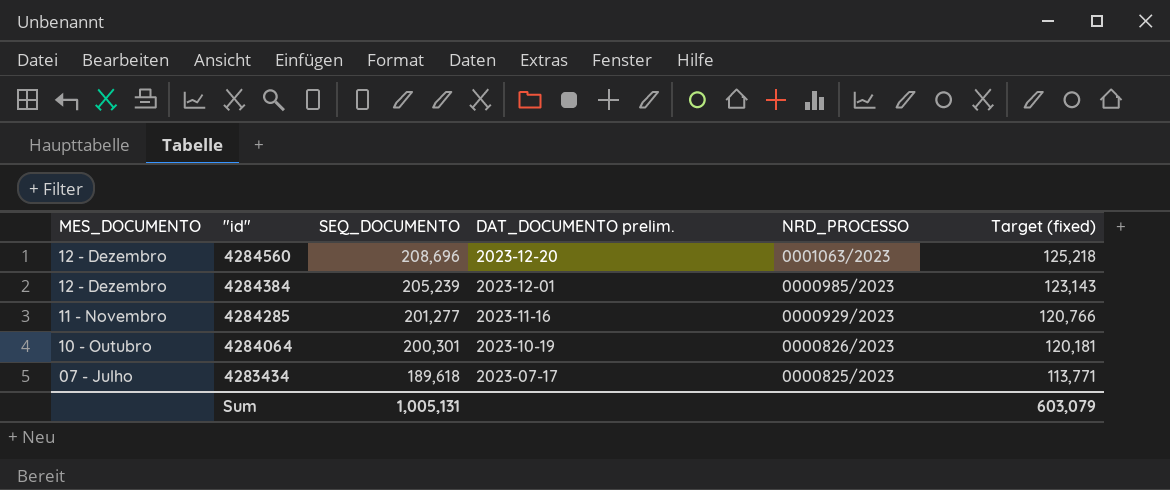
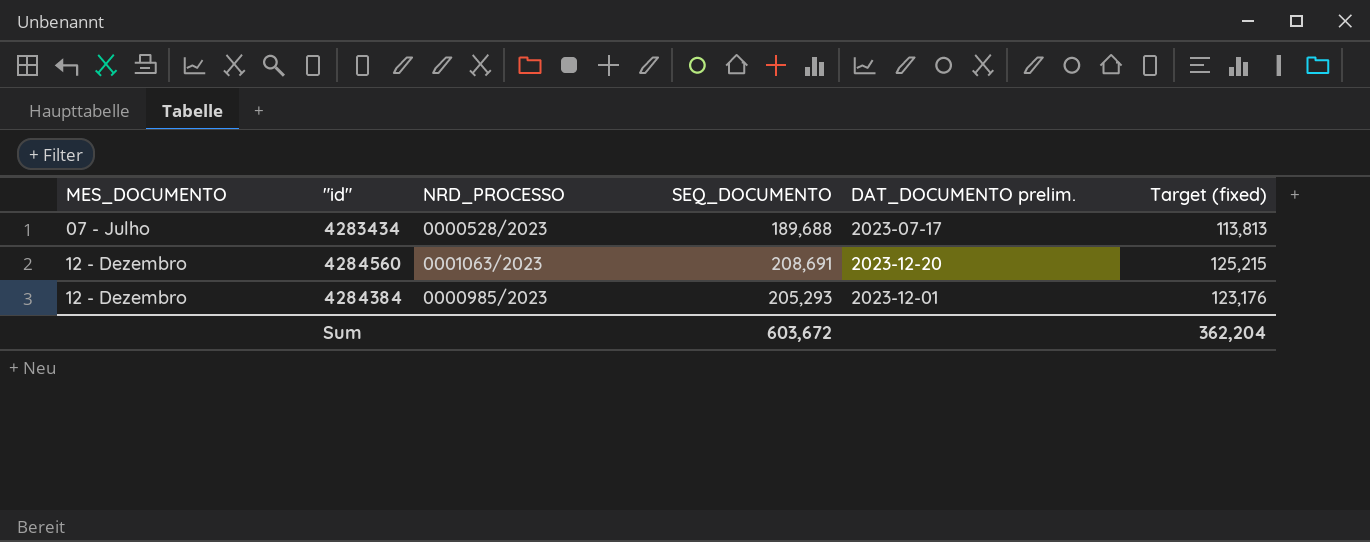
row order: MES_DOCUMENTO descending -> MES_DOCUMENTO ascending
column NRD_PROCESSO | position: 5 -> 3
row 4284285: 11 - Novembro | 201,277 | 2023-11-16 | 0000929/2023 | 120,766 -> none
row 4284064: 10 - Outubro | 200,301 | 2023-10-19 | 0000826/2023 | 120,181 -> none
4283434 | NRD_PROCESSO: 0000825/2023 -> 0000528/2023
4283434 | SEQ_DOCUMENTO: 189,618 -> 189,688
4283434 | Target (fixed): 113,771 -> 113,813
4284560 | SEQ_DOCUMENTO: 208,696 -> 208,691
4284560 | Target (fixed): 125,218 -> 125,215
4284384 | SEQ_DOCUMENTO: 205,239 -> 205,293
4284384 | Target (fixed): 123,143 -> 123,176
Sum | SEQ_DOCUMENTO: 1,005,131 -> 603,672
Sum | Target (fixed): 603,079 -> 362,204

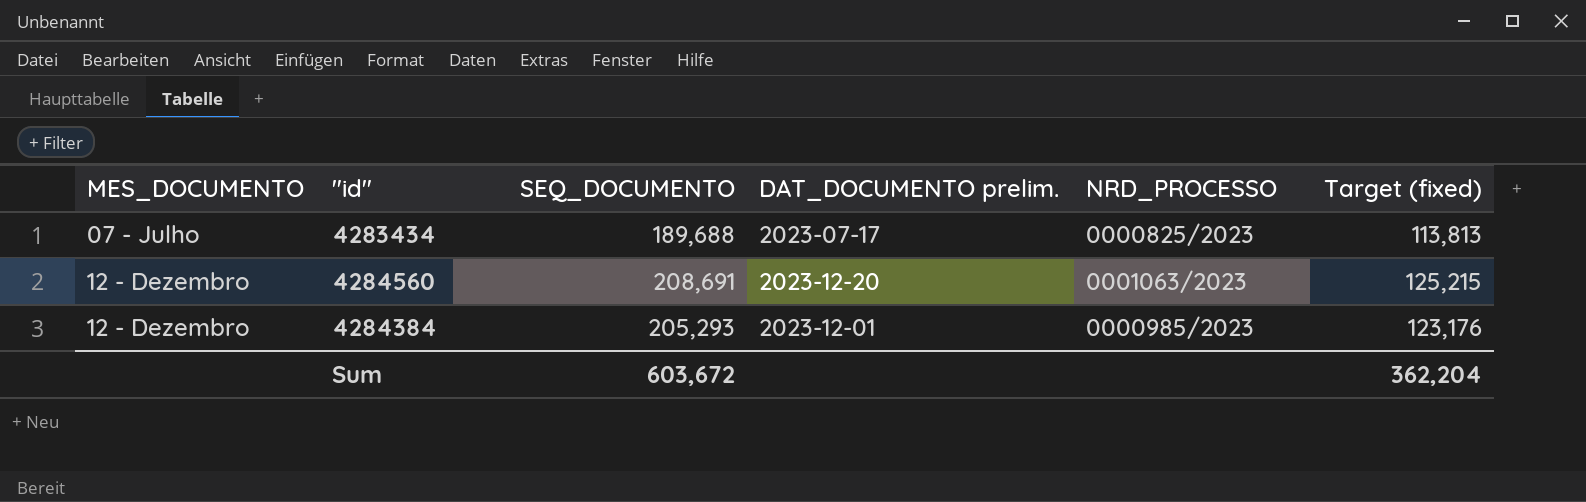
column NRD_PROCESSO | position: 3 -> 5
4283434 | NRD_PROCESSO: 0000528/2023 -> 0000825/2023

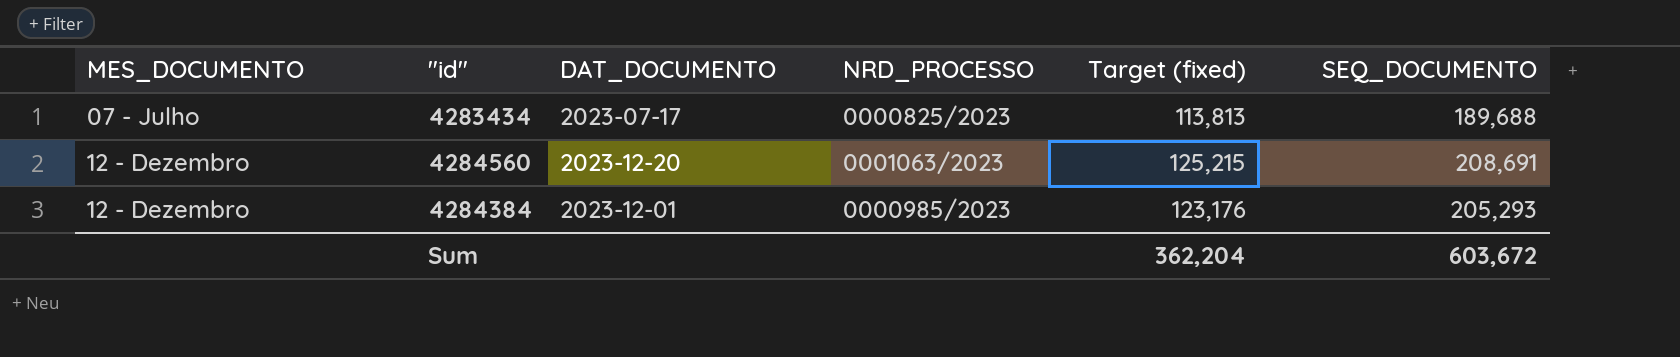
column name: DAT_DOCUMENTO prelim. -> DAT_DOCUMENTO
column SEQ_DOCUMENTO | position: 3 -> 6

